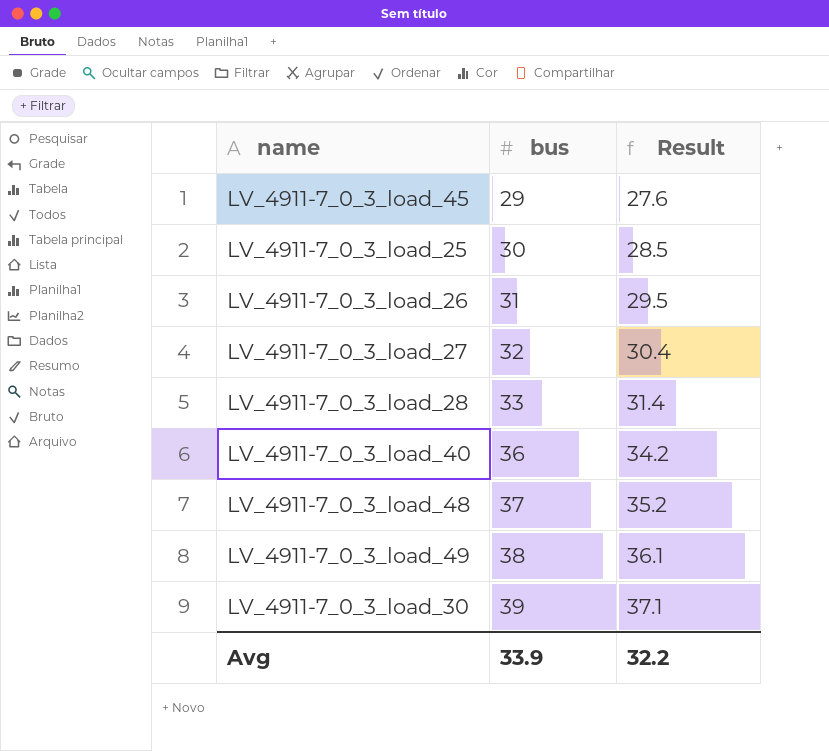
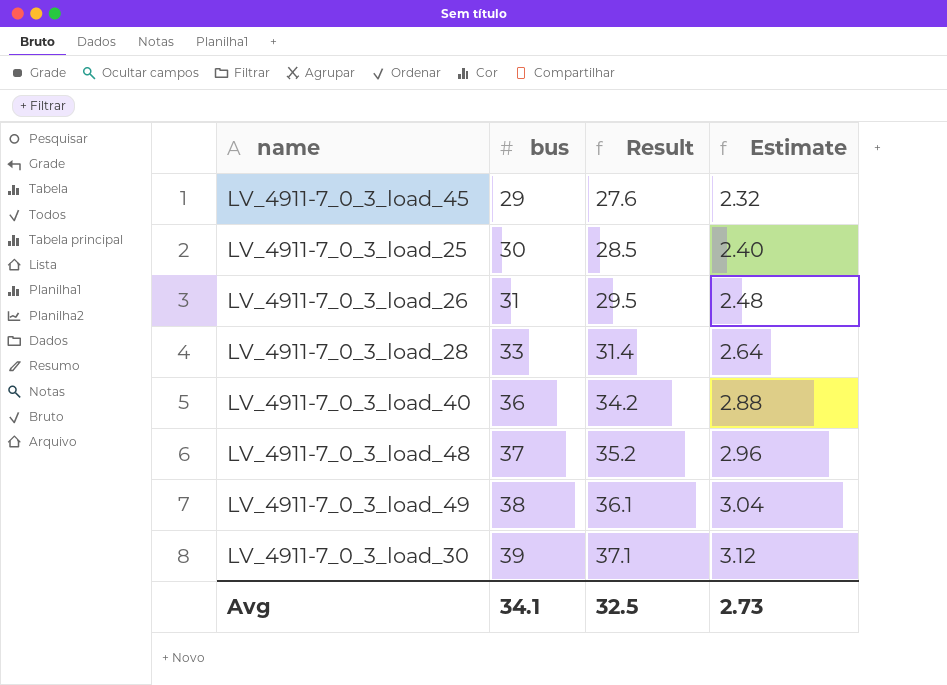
column Estimate | formula: none -> [bus] * 0.08
row LV_4911-7_0_3_load_27: 32 | 30.4 -> none
Avg | bus: 33.9 -> 34.1
Avg | Result: 32.2 -> 32.5

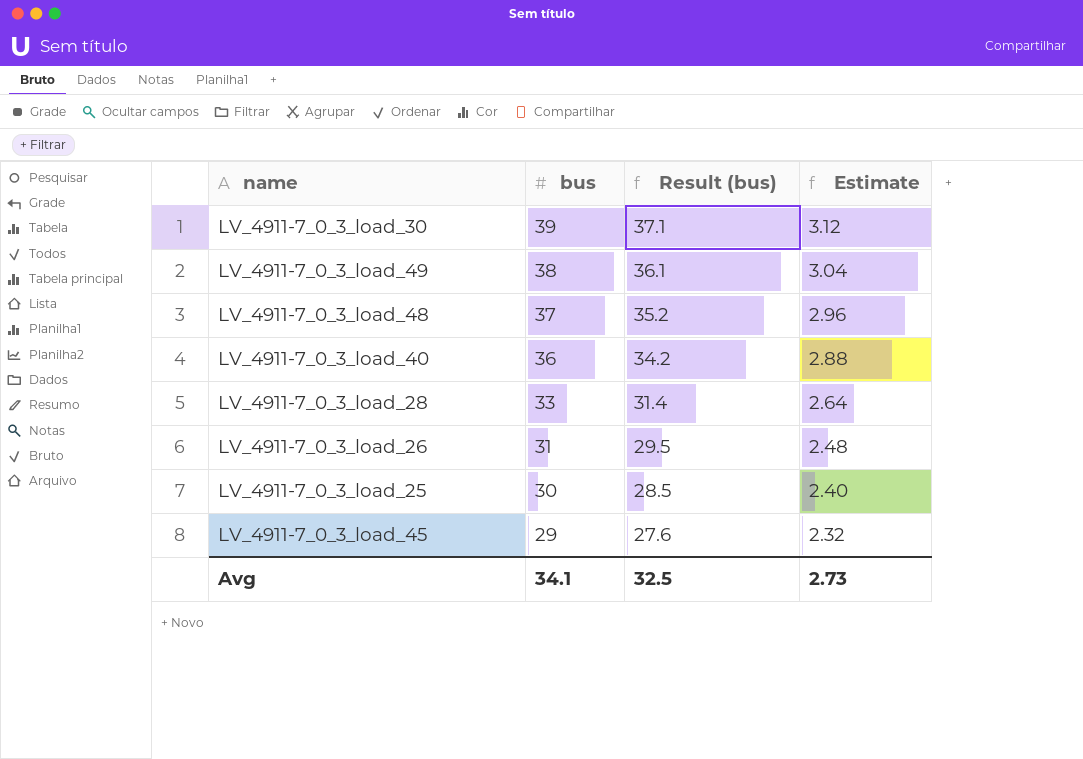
row order: bus ascending -> bus descending
column name: Result -> Result (bus)

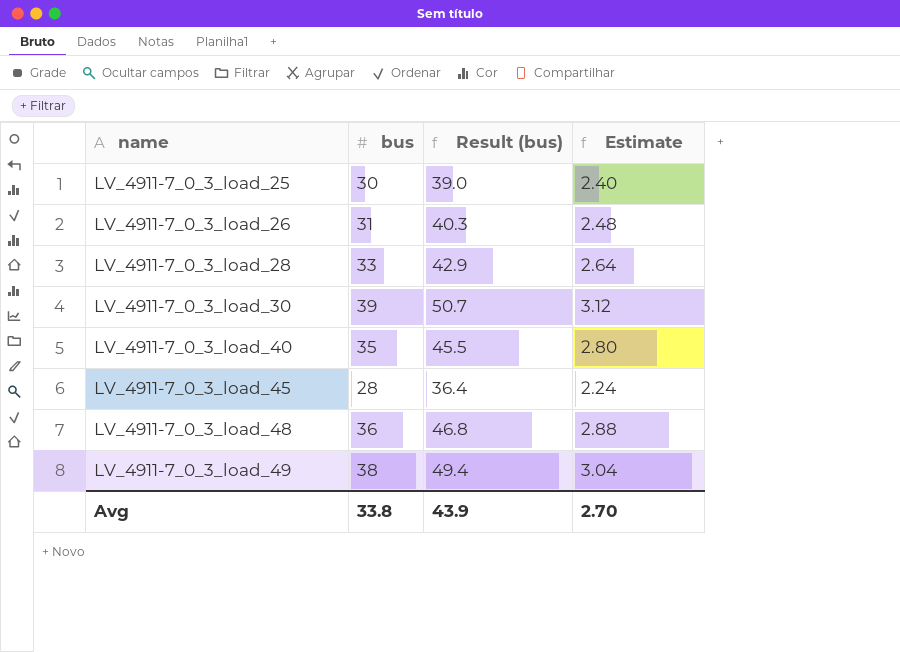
row order: bus descending -> name ascending
column Result (bus) | formula: [bus] * 0.95 -> [bus] * 1.3
LV_4911-7_0_3_load_40 | bus: 36 -> 35
LV_4911-7_0_3_load_40 | Estimate: 2.88 -> 2.80
LV_4911-7_0_3_load_45 | bus: 29 -> 28
LV_4911-7_0_3_load_45 | Estimate: 2.32 -> 2.24
LV_4911-7_0_3_load_48 | bus: 37 -> 36
LV_4911-7_0_3_load_48 | Estimate: 2.96 -> 2.88
Avg | bus: 34.1 -> 33.8
Avg | Result (bus): 32.5 -> 43.9
Avg | Estimate: 2.73 -> 2.70

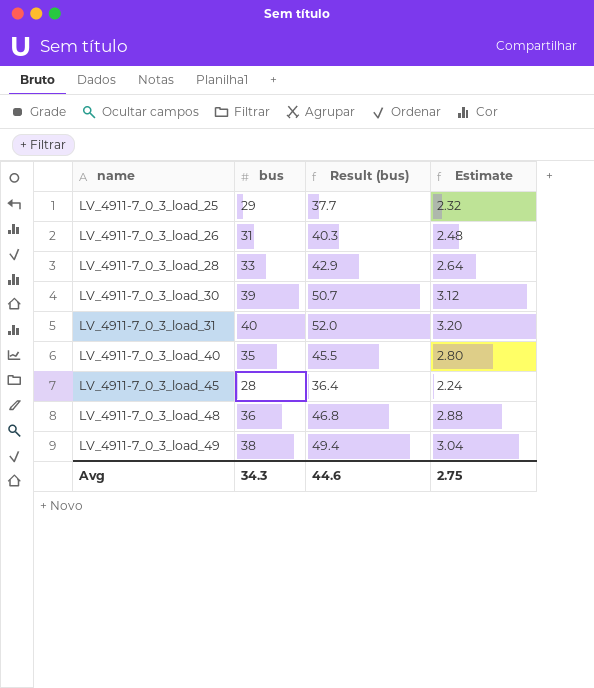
LV_4911-7_0_3_load_25 | bus: 30 -> 29
LV_4911-7_0_3_load_25 | Result (bus): 39.0 -> 37.7
LV_4911-7_0_3_load_25 | Estimate: 2.40 -> 2.32
row LV_4911-7_0_3_load_31: none -> 40 | 52.0 | 3.20
Avg | bus: 33.8 -> 34.3
Avg | Result (bus): 43.9 -> 44.6
Avg | Estimate: 2.70 -> 2.75

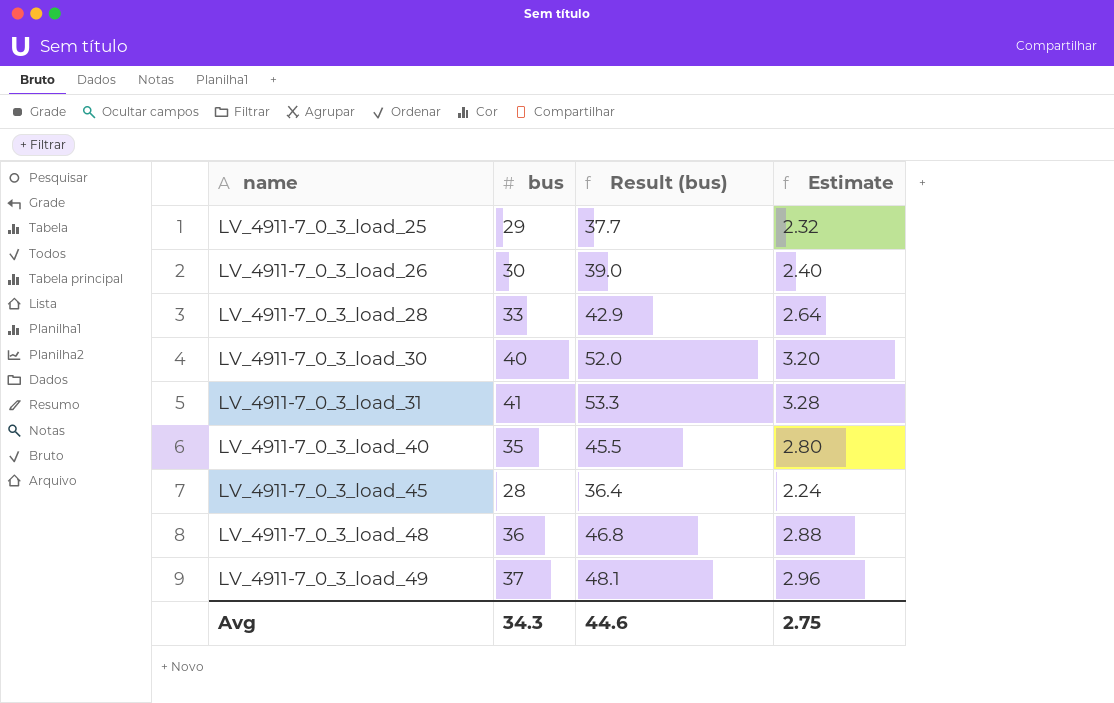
LV_4911-7_0_3_load_26 | bus: 31 -> 30
LV_4911-7_0_3_load_26 | Result (bus): 40.3 -> 39.0
LV_4911-7_0_3_load_26 | Estimate: 2.48 -> 2.40
LV_4911-7_0_3_load_30 | bus: 39 -> 40
LV_4911-7_0_3_load_30 | Result (bus): 50.7 -> 52.0
LV_4911-7_0_3_load_30 | Estimate: 3.12 -> 3.20
LV_4911-7_0_3_load_31 | bus: 40 -> 41
LV_4911-7_0_3_load_31 | Result (bus): 52.0 -> 53.3
LV_4911-7_0_3_load_31 | Estimate: 3.20 -> 3.28
LV_4911-7_0_3_load_49 | bus: 38 -> 37
LV_4911-7_0_3_load_49 | Result (bus): 49.4 -> 48.1
LV_4911-7_0_3_load_49 | Estimate: 3.04 -> 2.96

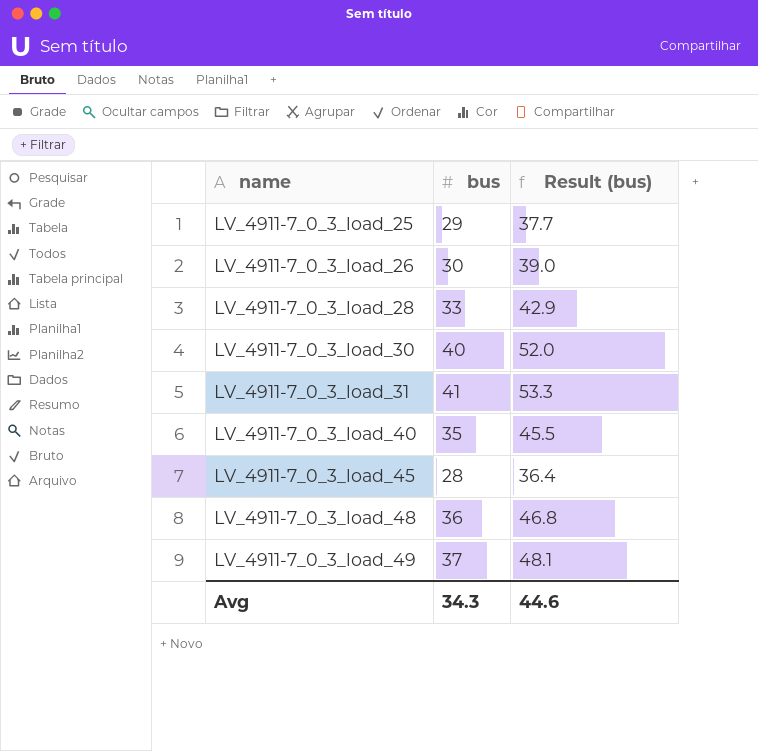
column Estimate | formula: [bus] * 0.08 -> none

